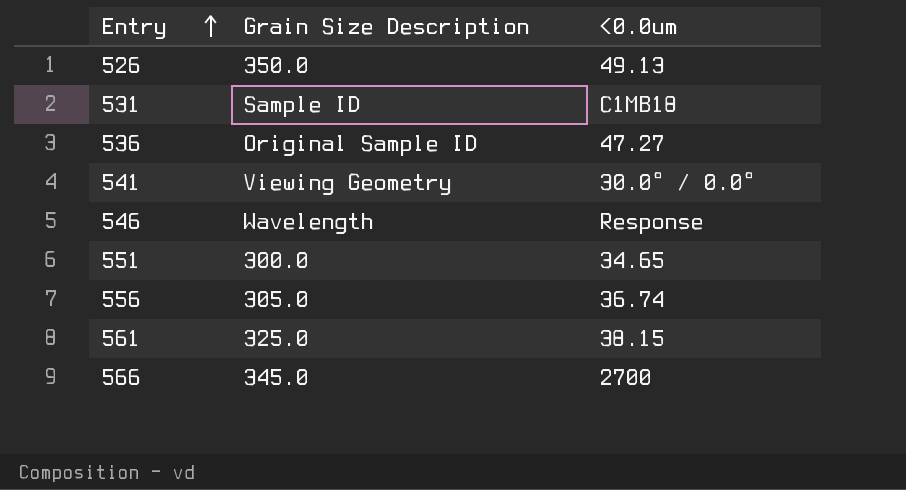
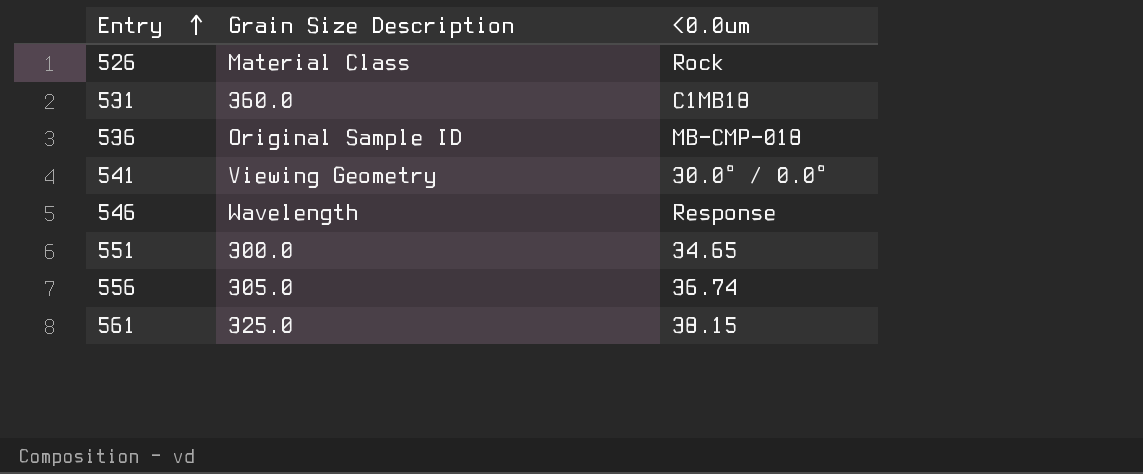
row 566: 345.0 | 2700 -> none
526 | Grain Size Description: 350.0 -> Material Class
526 | <0.0um: 49.13 -> Rock
531 | Grain Size Description: Sample ID -> 360.0
536 | <0.0um: 47.27 -> MB-CMP-018

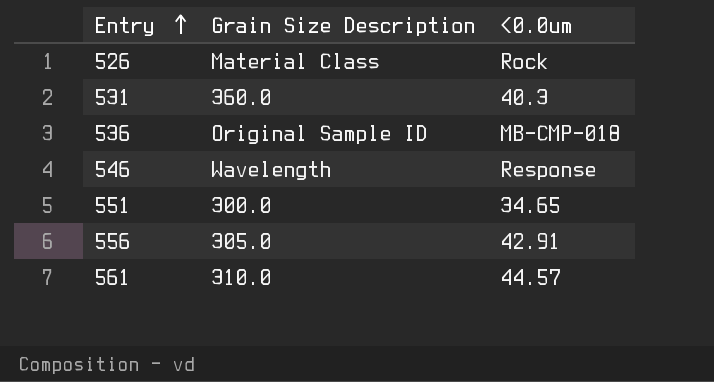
row 541: Viewing Geometry | 30.0° / 0.0° -> none
531 | <0.0um: C1MB18 -> 40.3
556 | <0.0um: 36.74 -> 42.91
561 | Grain Size Description: 325.0 -> 310.0
561 | <0.0um: 38.15 -> 44.57

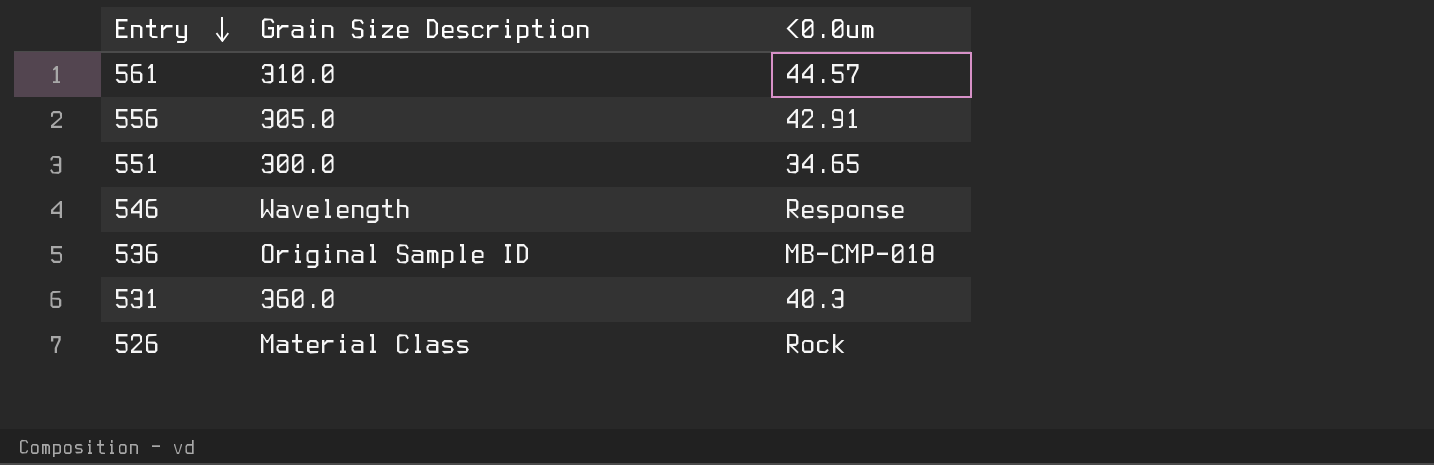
row order: Entry ascending -> Entry descending

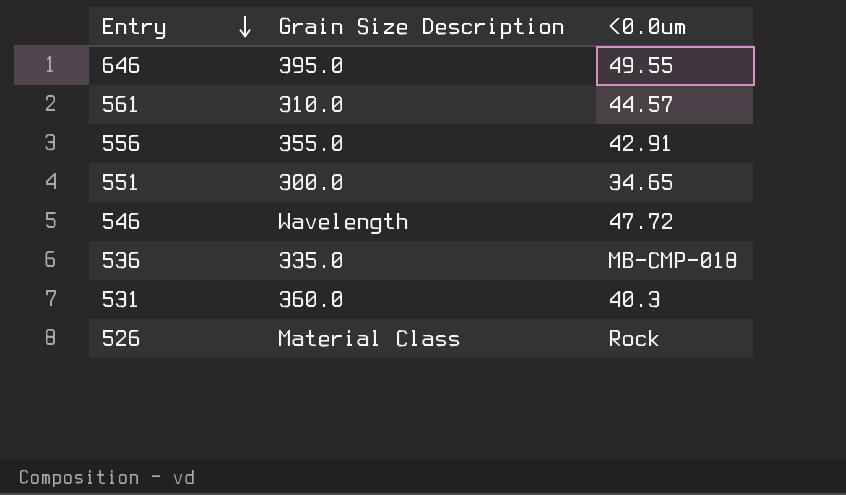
row 646: none -> 395.0 | 49.55
556 | Grain Size Description: 305.0 -> 355.0
546 | <0.0um: Response -> 47.72
536 | Grain Size Description: Original Sample ID -> 335.0

